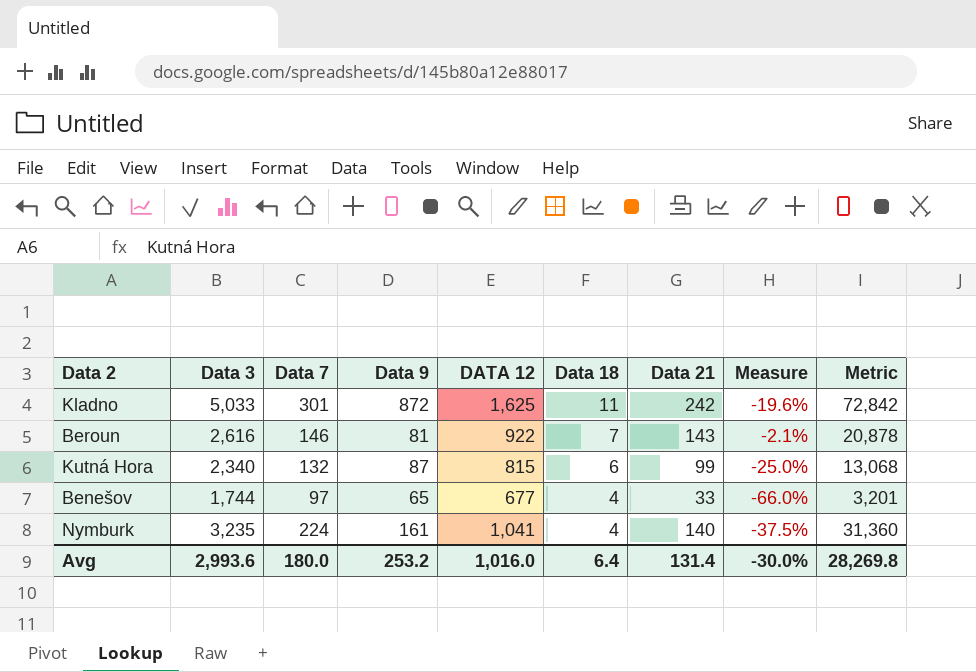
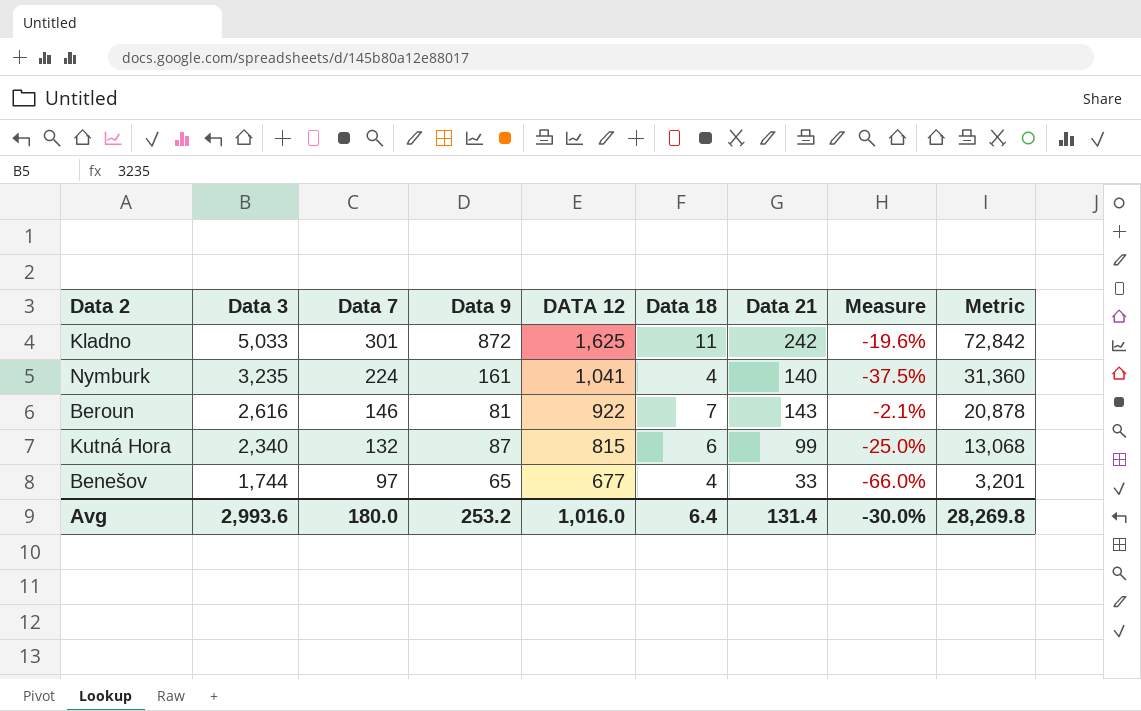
row order: Data 18 descending -> Data 3 descending

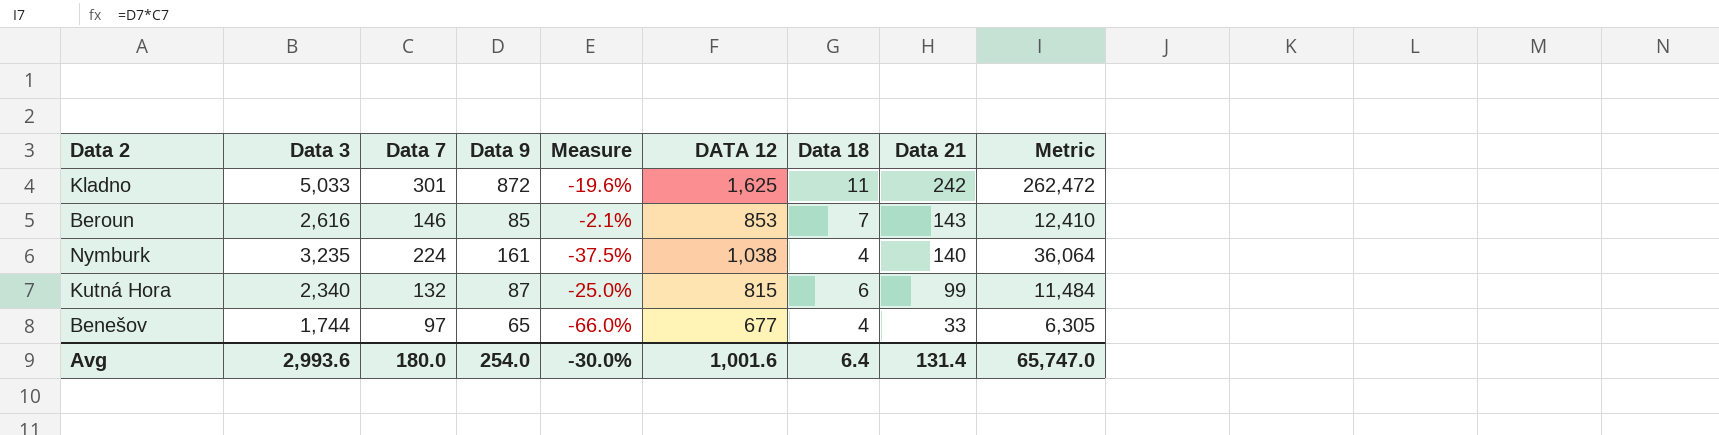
row order: Data 3 descending -> Data 21 descending
column Measure | position: 8 -> 5
column Metric | formula: [Data 7] * [Data 21] -> [Data 7] * [Data 9]
Beroun | Data 9: 81 -> 85
Beroun | DATA 12: 922 -> 853
Nymburk | DATA 12: 1,041 -> 1,038
Avg | Data 9: 253.2 -> 254.0
Avg | DATA 12: 1,016.0 -> 1,001.6
Avg | Metric: 28,269.8 -> 65,747.0

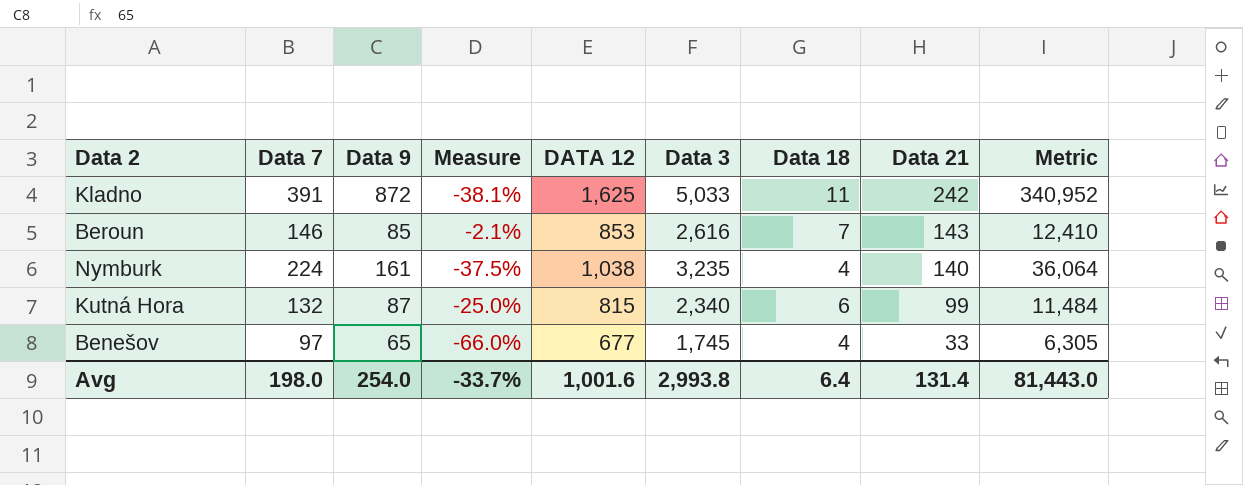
column Data 3 | position: 2 -> 6
Kladno | Data 7: 301 -> 391
Kladno | Measure: -19.6% -> -38.1%
Kladno | Metric: 262,472 -> 340,952
Benešov | Data 3: 1,744 -> 1,745
Avg | Data 7: 180.0 -> 198.0
Avg | Measure: -30.0% -> -33.7%
Avg | Data 3: 2,993.6 -> 2,993.8
Avg | Metric: 65,747.0 -> 81,443.0

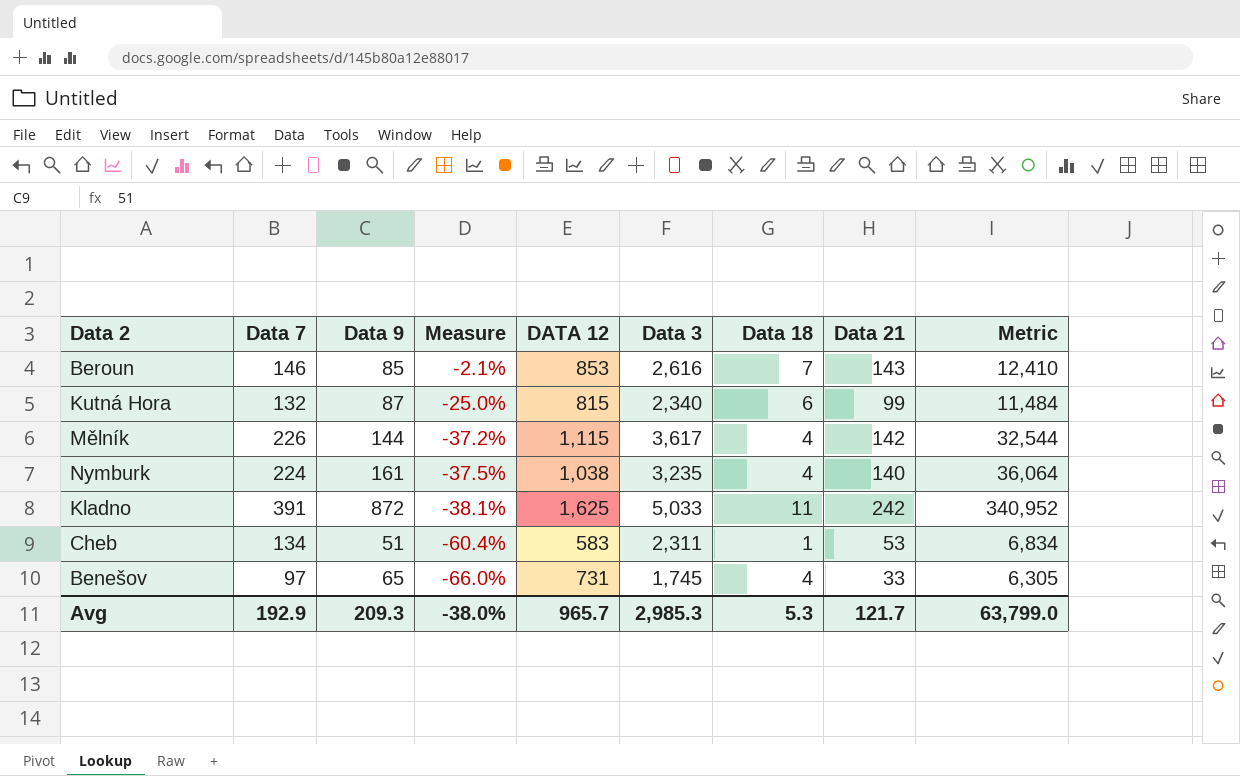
row order: Data 21 descending -> Measure descending
row Mělník: none -> 226 | 144 | -37.2% | 1,115 | 3,617 | 4 | 142 | 32,544
row Cheb: none -> 134 | 51 | -60.4% | 583 | 2,311 | 1 | 53 | 6,834
Benešov | DATA 12: 677 -> 731
Avg | Data 7: 198.0 -> 192.9
Avg | Data 9: 254.0 -> 209.3
Avg | Measure: -33.7% -> -38.0%
Avg | DATA 12: 1,001.6 -> 965.7
Avg | Data 3: 2,993.8 -> 2,985.3
Avg | Data 18: 6.4 -> 5.3
Avg | Data 21: 131.4 -> 121.7
Avg | Metric: 81,443.0 -> 63,799.0

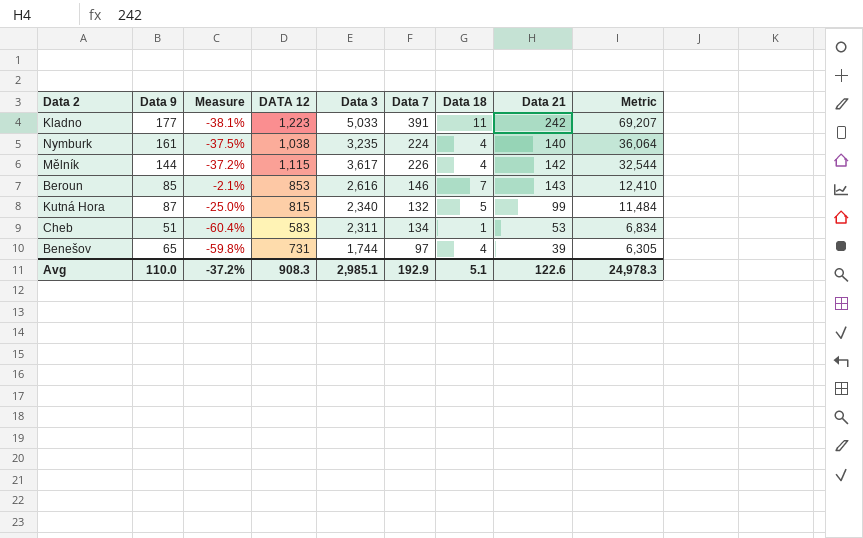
row order: Measure descending -> Metric descending
column Data 7 | position: 2 -> 6
Kladno | Data 9: 872 -> 177
Kladno | DATA 12: 1,625 -> 1,223
Kladno | Metric: 340,952 -> 69,207
Kutná Hora | Data 18: 6 -> 5
Benešov | Measure: -66.0% -> -59.8%
Benešov | Data 3: 1,745 -> 1,744
Benešov | Data 21: 33 -> 39
Avg | Data 9: 209.3 -> 110.0
Avg | Measure: -38.0% -> -37.2%
Avg | DATA 12: 965.7 -> 908.3
Avg | Data 3: 2,985.3 -> 2,985.1
Avg | Data 18: 5.3 -> 5.1
Avg | Data 21: 121.7 -> 122.6
Avg | Metric: 63,799.0 -> 24,978.3

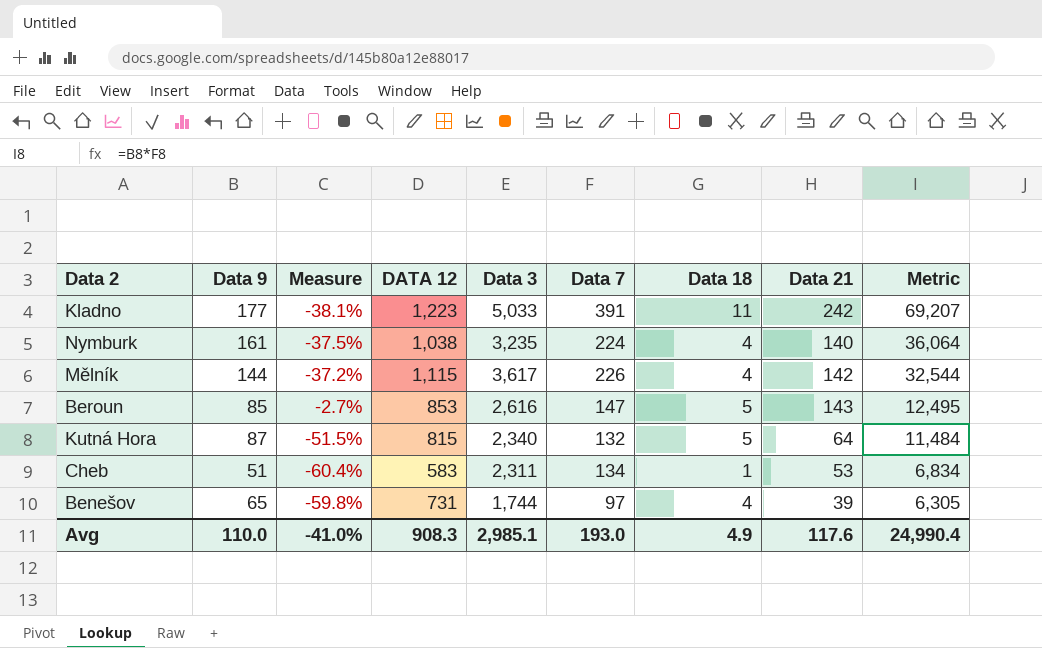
Beroun | Measure: -2.1% -> -2.7%
Beroun | Data 7: 146 -> 147
Beroun | Data 18: 7 -> 5
Beroun | Metric: 12,410 -> 12,495
Kutná Hora | Measure: -25.0% -> -51.5%
Kutná Hora | Data 21: 99 -> 64
Avg | Measure: -37.2% -> -41.0%
Avg | Data 7: 192.9 -> 193.0
Avg | Data 18: 5.1 -> 4.9
Avg | Data 21: 122.6 -> 117.6
Avg | Metric: 24,978.3 -> 24,990.4

